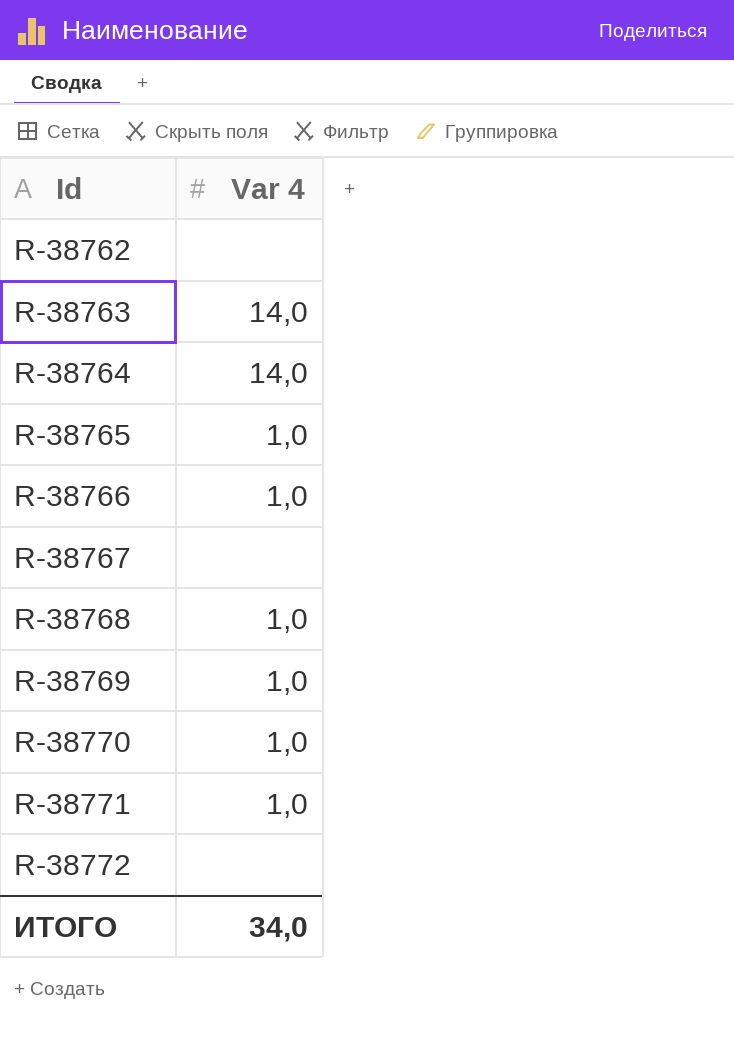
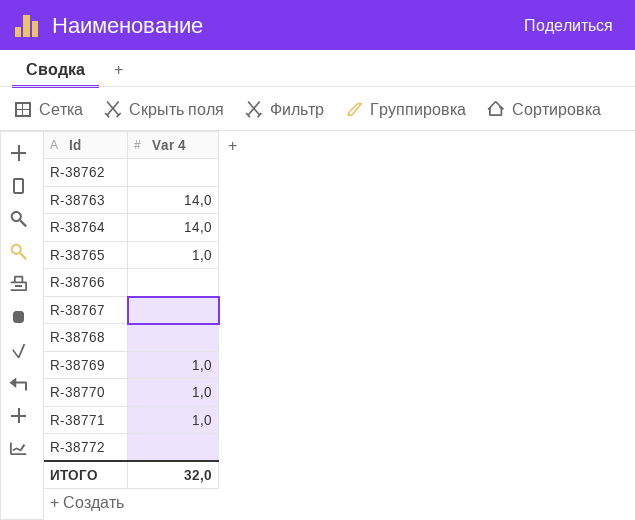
R-38766 | Var 4: 1,0 -> none
R-38768 | Var 4: 1,0 -> none
ИТОГО | Var 4: 34,0 -> 32,0

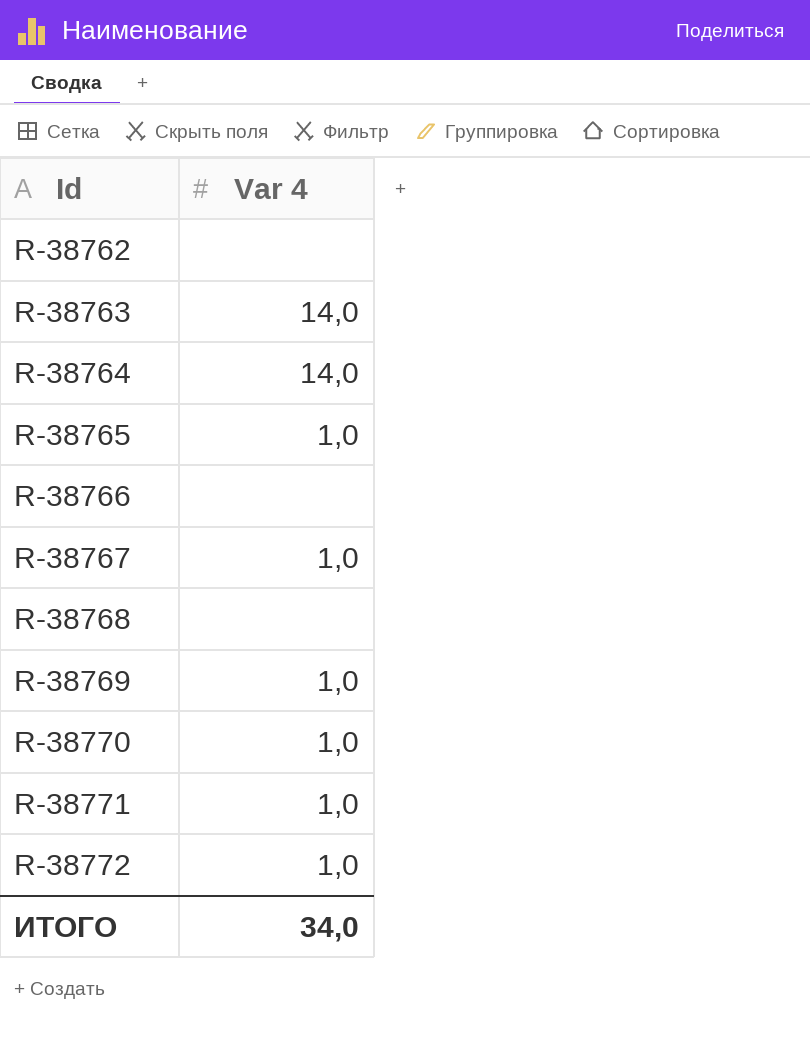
R-38767 | Var 4: none -> 1,0
R-38772 | Var 4: none -> 1,0
ИТОГО | Var 4: 32,0 -> 34,0

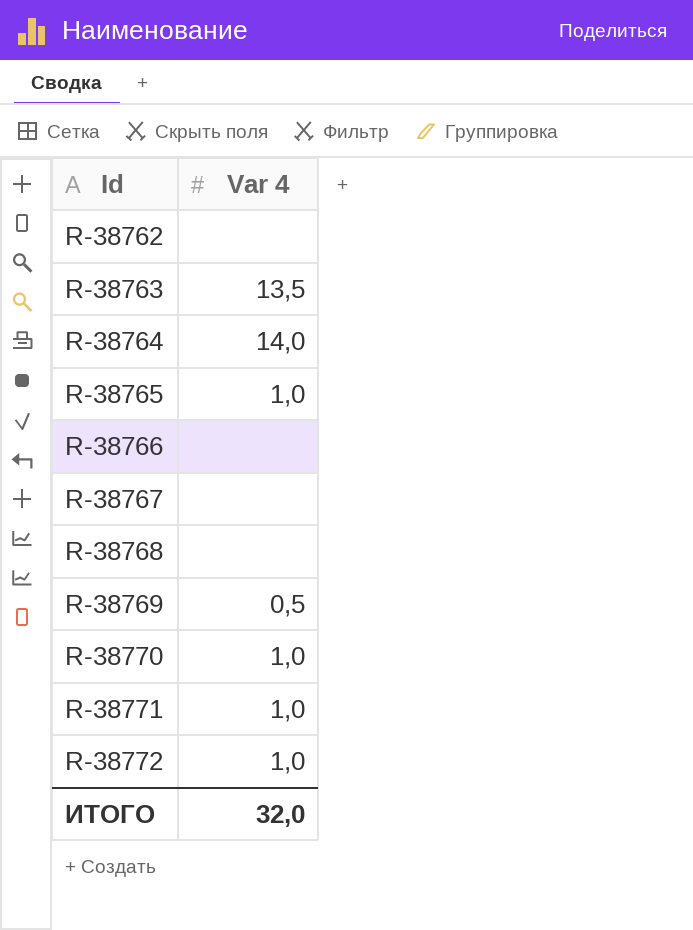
R-38763 | Var 4: 14,0 -> 13,5
R-38767 | Var 4: 1,0 -> none
R-38769 | Var 4: 1,0 -> 0,5
ИТОГО | Var 4: 34,0 -> 32,0

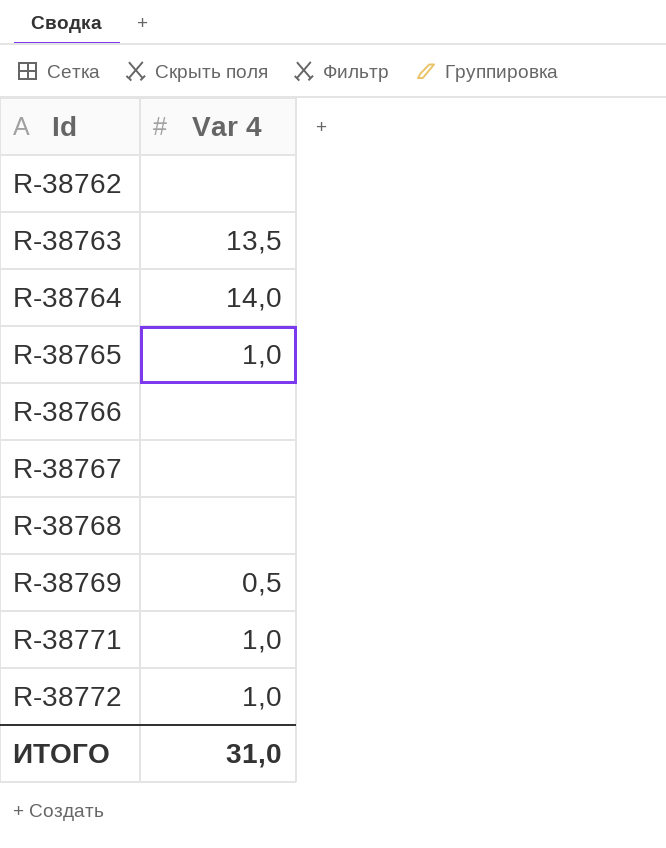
row R-38770: 1,0 -> none
ИТОГО | Var 4: 32,0 -> 31,0

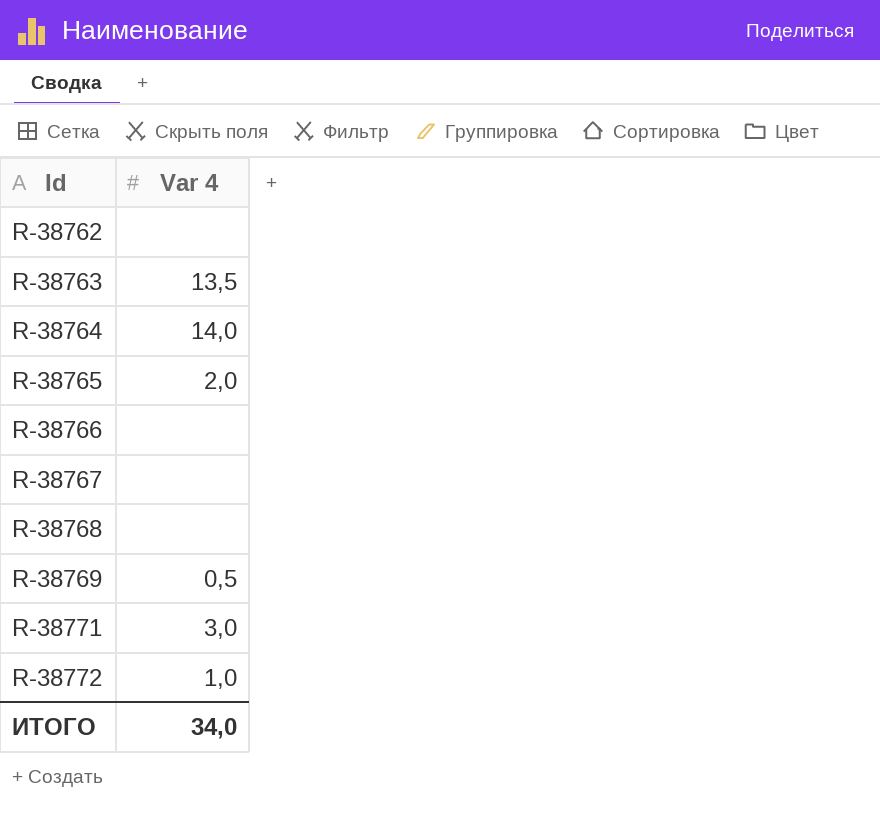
R-38765 | Var 4: 1,0 -> 2,0
R-38771 | Var 4: 1,0 -> 3,0
ИТОГО | Var 4: 31,0 -> 34,0

